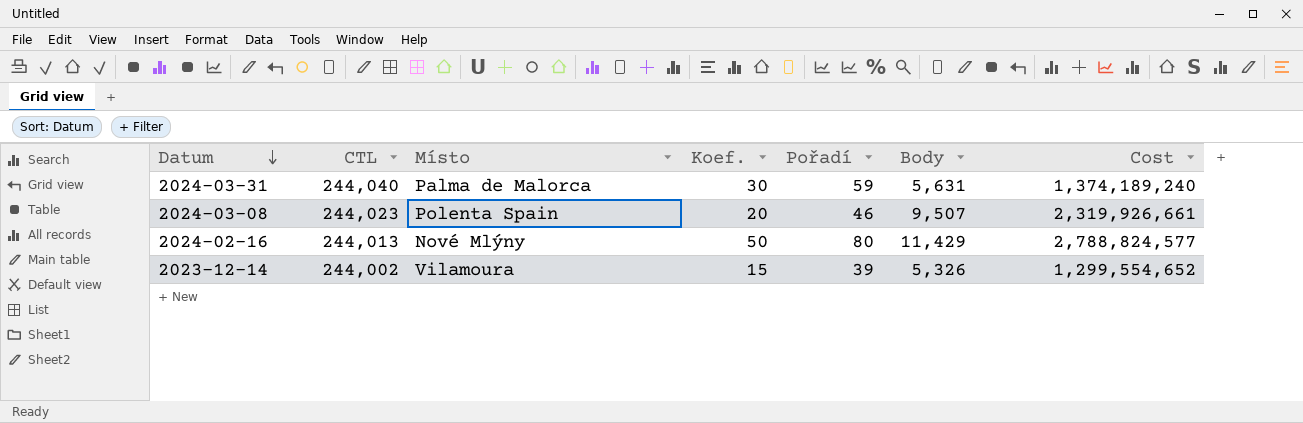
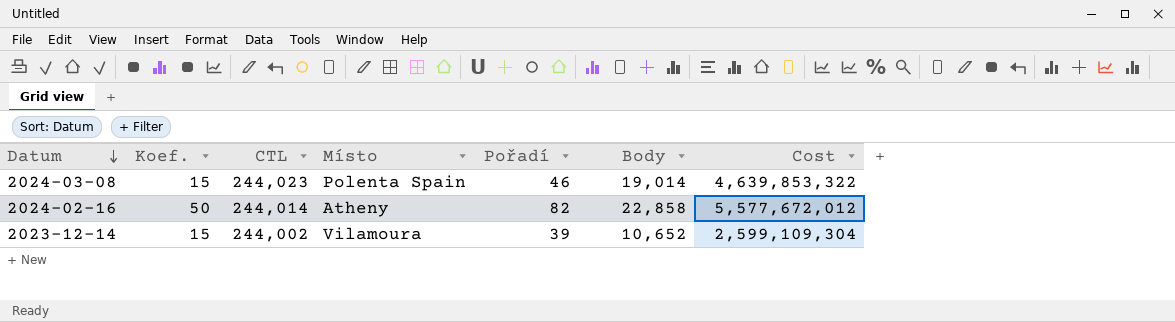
column Koef. | position: 4 -> 2
row 2024-03-31: 244,040 | Palma de Malorca | 30 | 59 | 5,631 | 1,374,189,240 -> none
2024-03-08 | Koef.: 20 -> 15
2024-03-08 | Body: 9,507 -> 19,014
2024-03-08 | Cost: 2,319,926,661 -> 4,639,853,322
2024-02-16 | CTL: 244,013 -> 244,014
2024-02-16 | Místo: Nové Mlýny -> Atheny
2024-02-16 | Pořadí: 80 -> 82
2024-02-16 | Body: 11,429 -> 22,858
2024-02-16 | Cost: 2,788,824,577 -> 5,577,672,012
2023-12-14 | Body: 5,326 -> 10,652
2023-12-14 | Cost: 1,299,554,652 -> 2,599,109,304

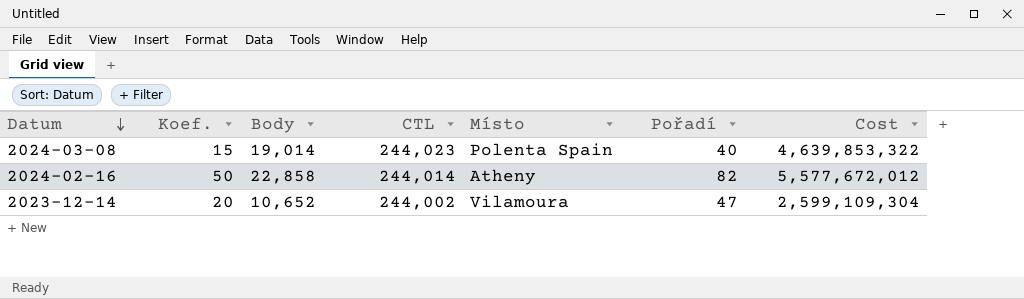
column Body | position: 6 -> 3
2024-03-08 | Pořadí: 46 -> 40
2023-12-14 | Koef.: 15 -> 20
2023-12-14 | Pořadí: 39 -> 47

